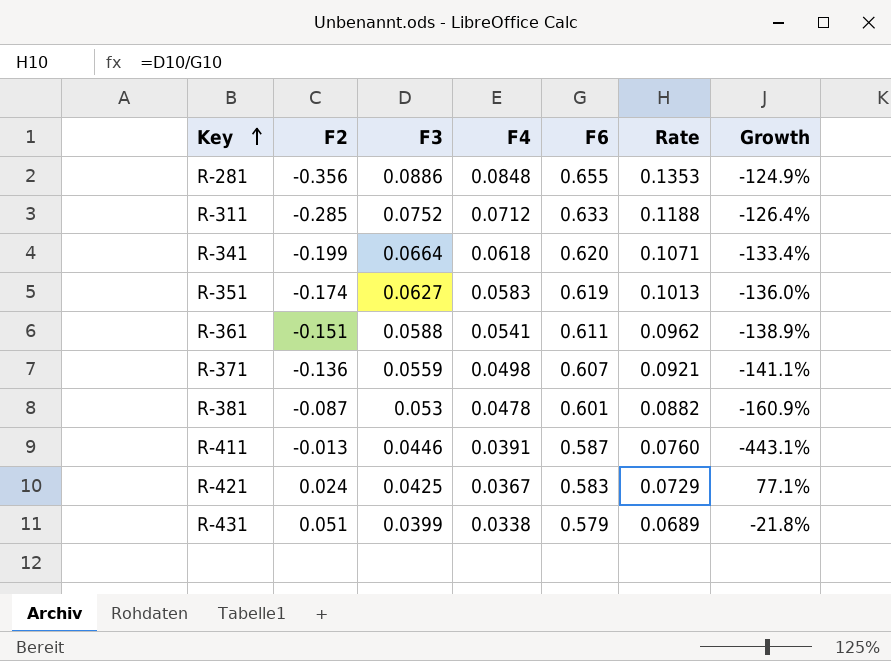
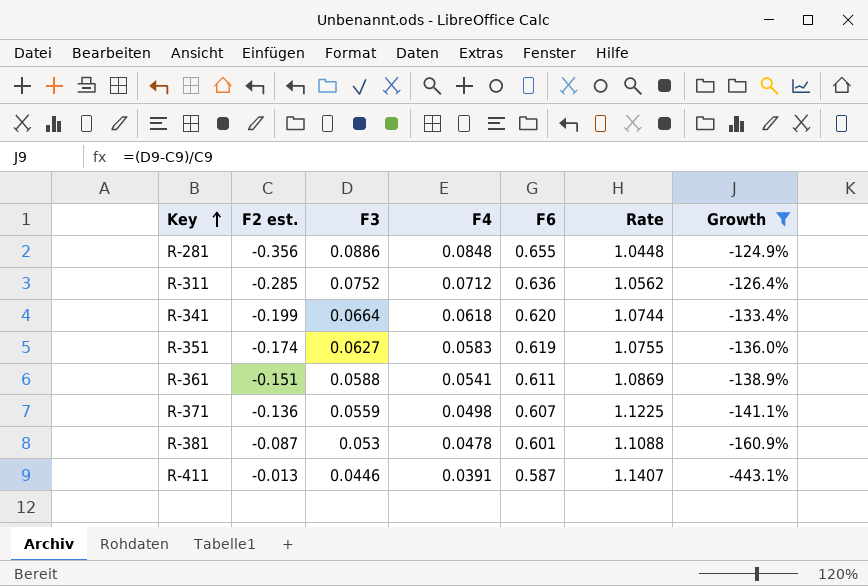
filter: none -> Growth <= -124.9%
column name: F2 -> F2 est.
column Rate | formula: [F3] / [F6] -> [F3] / [F4]
R-311 | F6: 0.633 -> 0.636

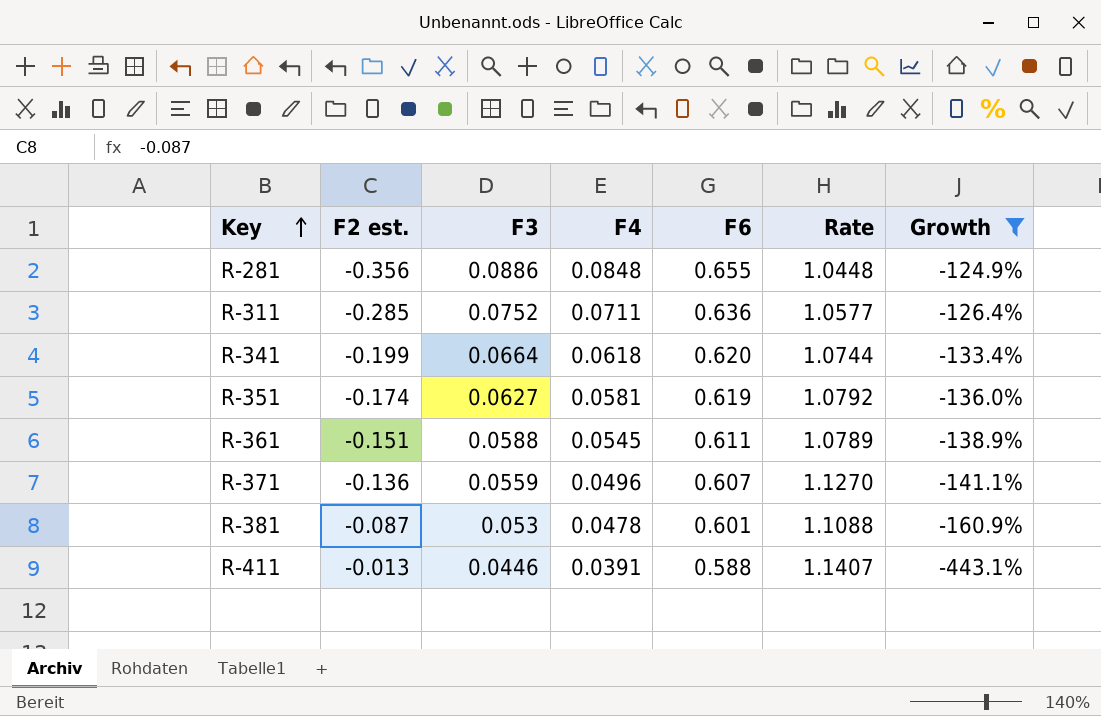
R-311 | F4: 0.0712 -> 0.0711
R-311 | Rate: 1.0562 -> 1.0577
R-351 | F4: 0.0583 -> 0.0581
R-351 | Rate: 1.0755 -> 1.0792
R-361 | F4: 0.0541 -> 0.0545
R-361 | Rate: 1.0869 -> 1.0789
R-371 | F4: 0.0498 -> 0.0496
R-371 | Rate: 1.1225 -> 1.1270
R-411 | F6: 0.587 -> 0.588

